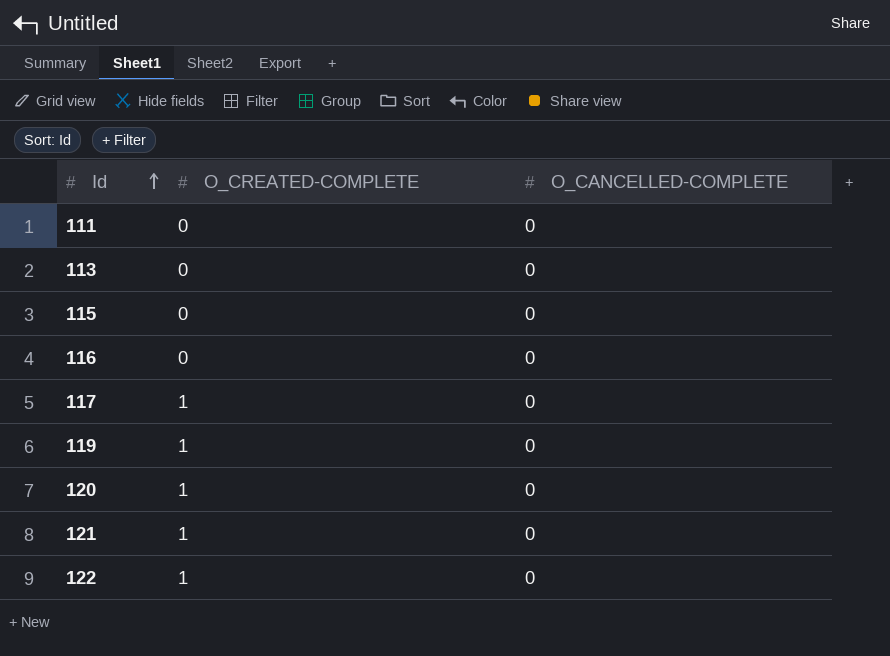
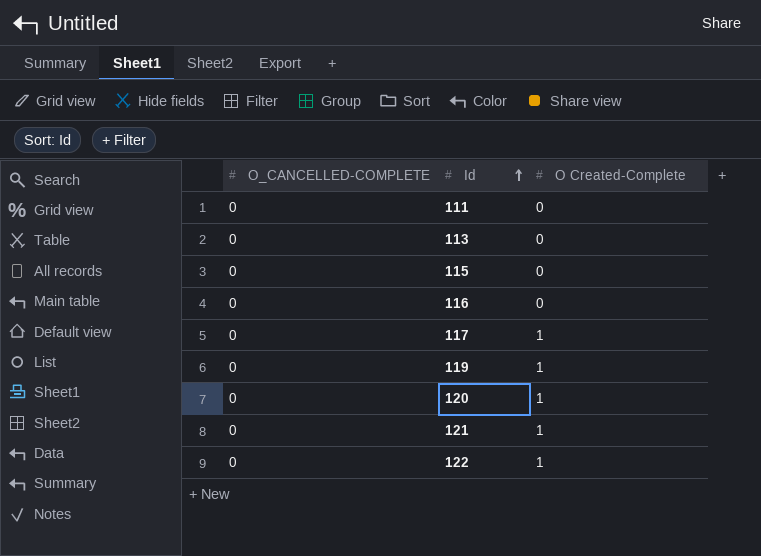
column O_CANCELLED-COMPLETE | position: 3 -> 1
column name: O_CREATED-COMPLETE -> O Created-Complete

